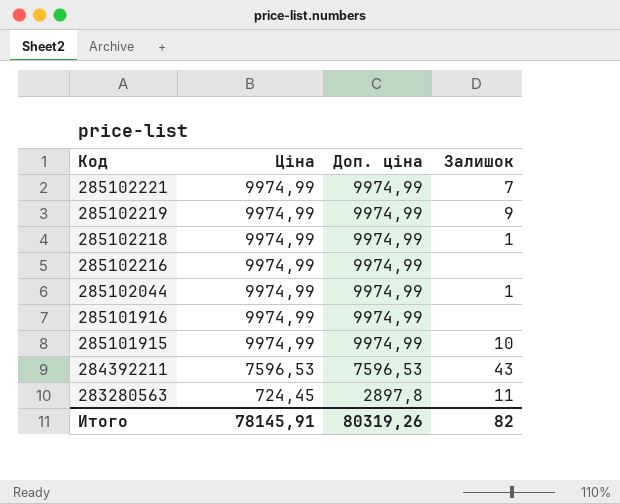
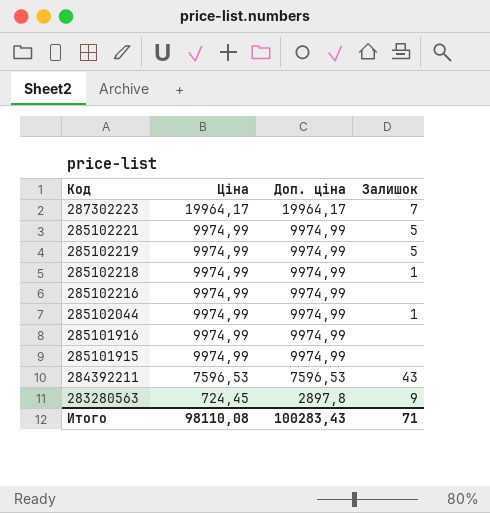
row 287302223: none -> 19964,17 | 19964,17 | 7
285102221 | Залишок: 7 -> 5
285102219 | Залишок: 9 -> 5
285101915 | Залишок: 10 -> none
283280563 | Залишок: 11 -> 9
Итого | Ціна: 78145,91 -> 98110,08
Итого | Доп. ціна: 80319,26 -> 100283,43
Итого | Залишок: 82 -> 71

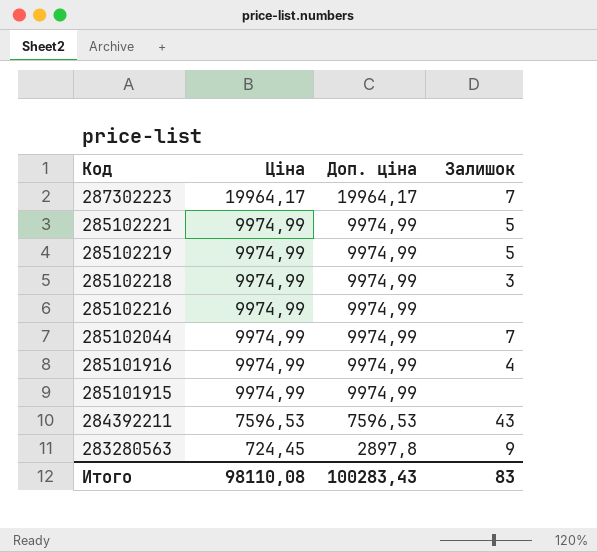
285102218 | Залишок: 1 -> 3
285102044 | Залишок: 1 -> 7
285101916 | Залишок: none -> 4
Итого | Залишок: 71 -> 83

